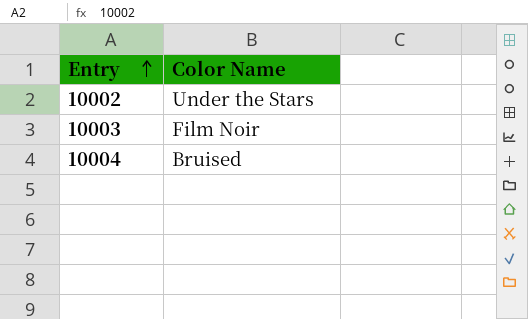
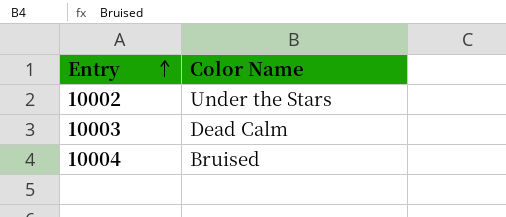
10003 | Color Name: Film Noir -> Dead Calm

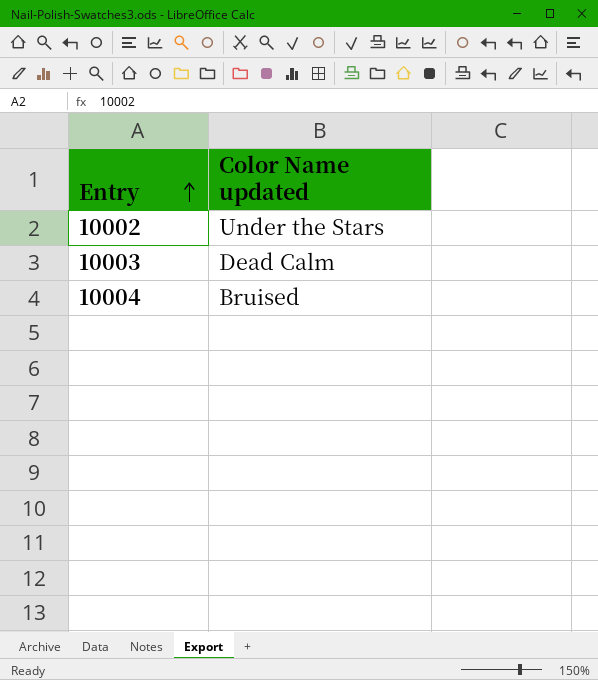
column name: Color Name -> Color Name updated

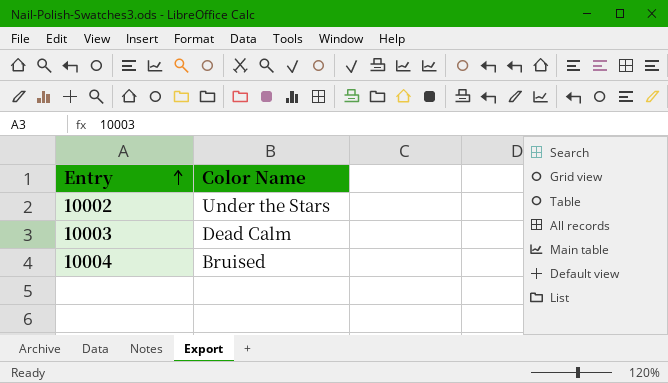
column name: Color Name updated -> Color Name

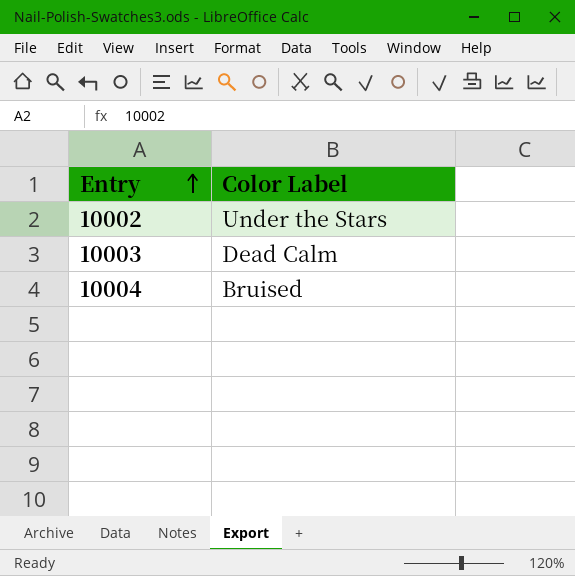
column name: Color Name -> Color Label

